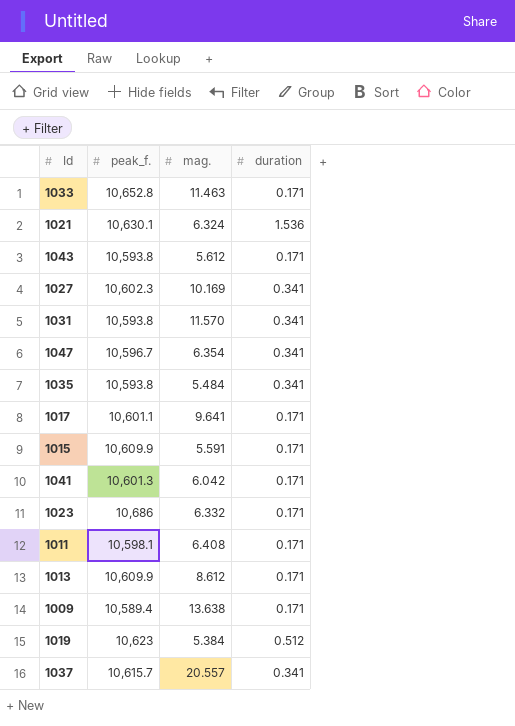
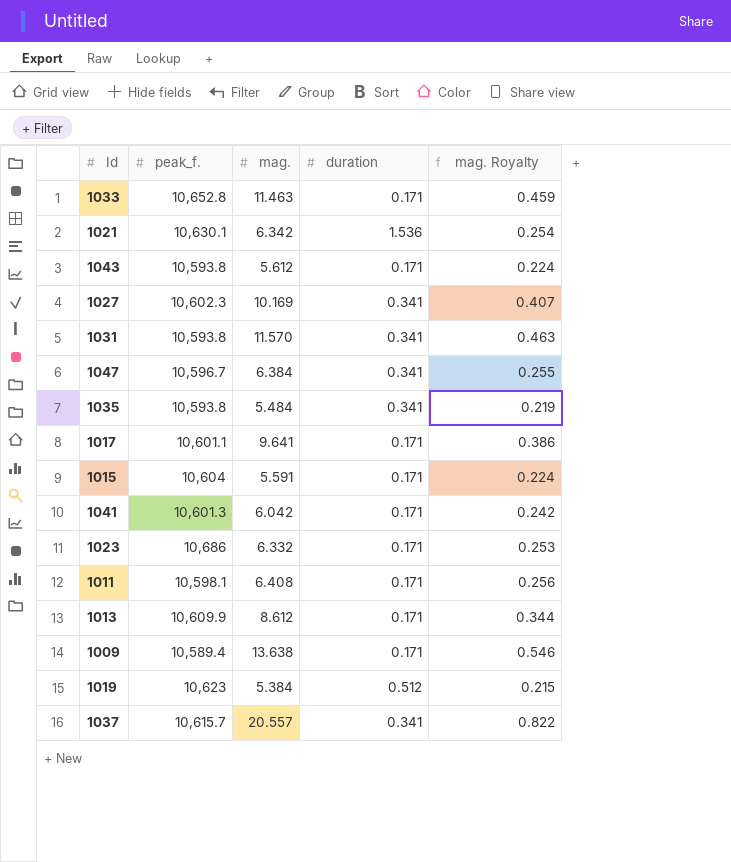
column mag. Royalty | formula: none -> [mag.] * 0.04
1021 | mag.: 6.324 -> 6.342
1047 | mag.: 6.354 -> 6.384
1015 | peak_f.: 10,609.9 -> 10,604

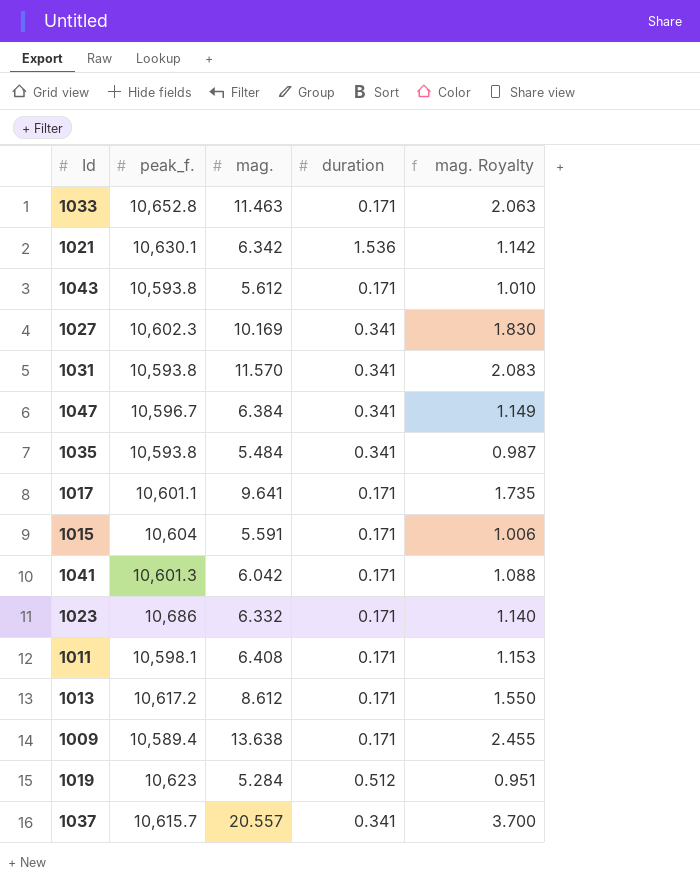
column mag. Royalty | formula: [mag.] * 0.04 -> [mag.] * 0.18
1013 | peak_f.: 10,609.9 -> 10,617.2
1019 | mag.: 5.384 -> 5.284

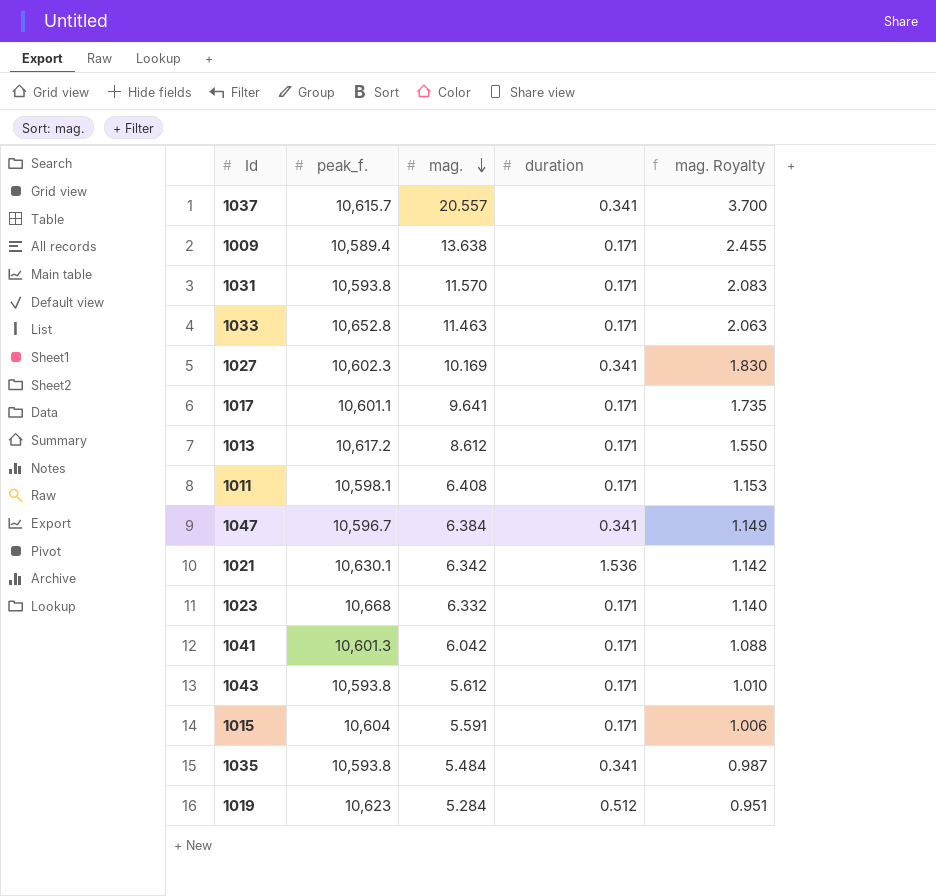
row order: none -> mag. descending
1031 | duration: 0.341 -> 0.171
1023 | peak_f.: 10,686 -> 10,668

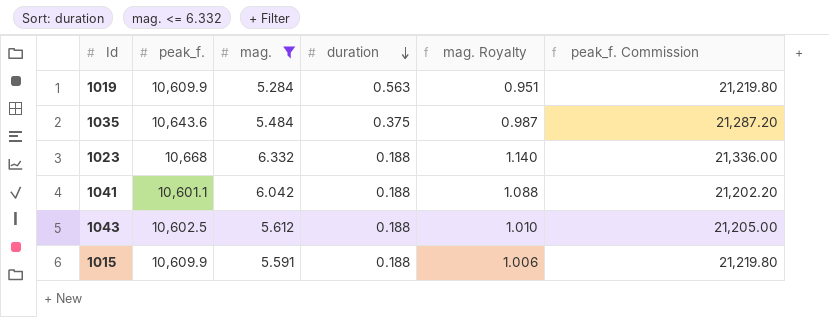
filter: none -> mag. <= 6.332
row order: mag. descending -> duration descending
column peak_f. Commission | formula: none -> [peak_f.] * 2
1019 | peak_f.: 10,623 -> 10,609.9
1019 | duration: 0.512 -> 0.563
1035 | peak_f.: 10,593.8 -> 10,643.6
1035 | duration: 0.341 -> 0.375
1023 | duration: 0.171 -> 0.188
1041 | peak_f.: 10,601.3 -> 10,601.1
1041 | duration: 0.171 -> 0.188
1043 | peak_f.: 10,593.8 -> 10,602.5
1043 | duration: 0.171 -> 0.188
1015 | peak_f.: 10,604 -> 10,609.9
1015 | duration: 0.171 -> 0.188

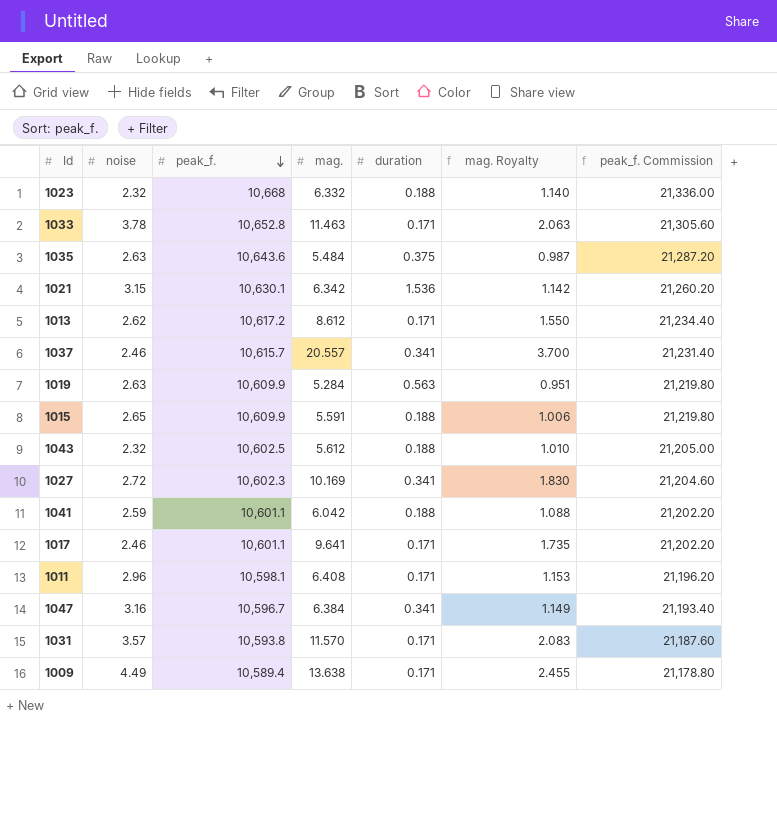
filter: mag. <= 6.332 -> none
row order: duration descending -> peak_f. descending
column noise | position: none -> 2

